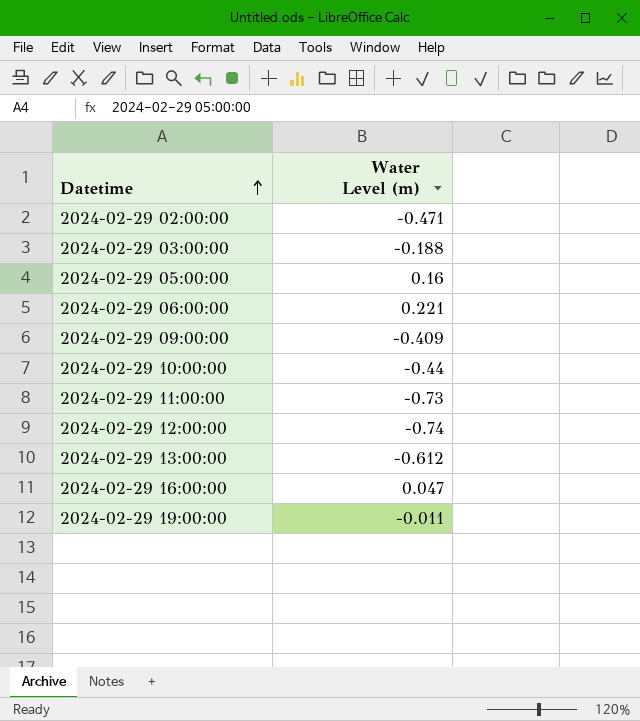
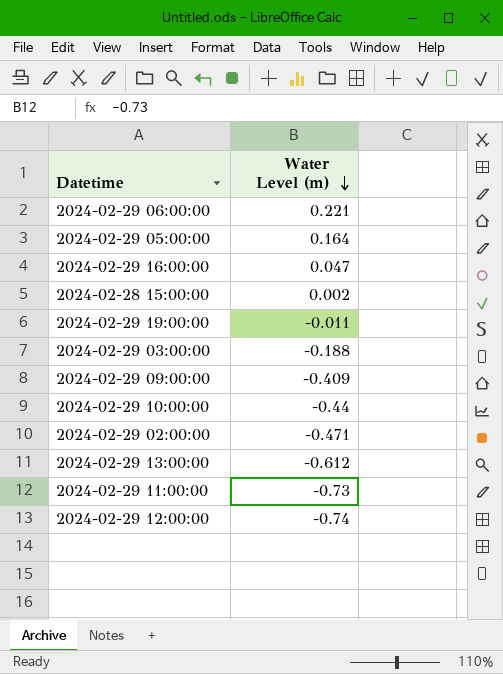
row order: Datetime ascending -> Water Level (m) descending
2024-02-29 05:00:00 | Water Level (m): 0.16 -> 0.164
row 2024-02-28 15:00:00: none -> 0.002

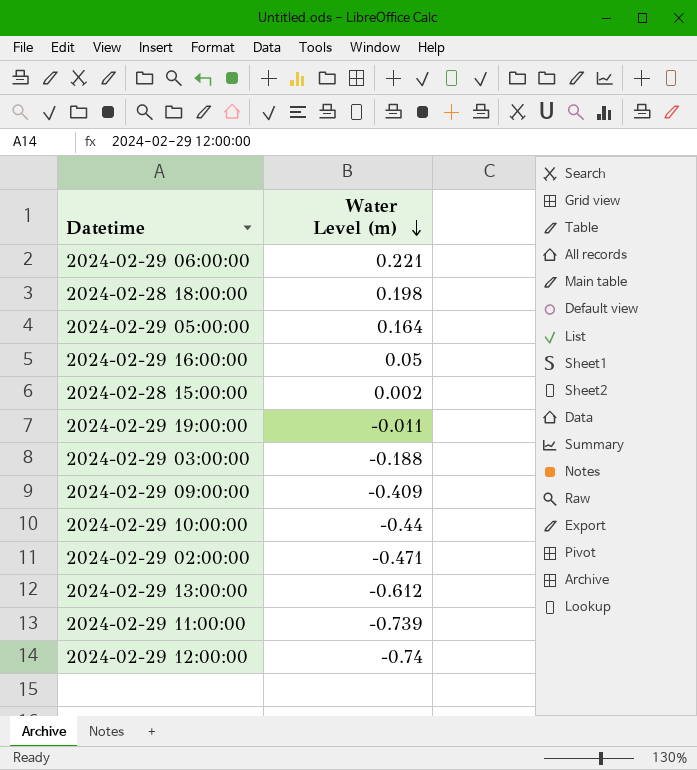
row 2024-02-28 18:00:00: none -> 0.198
2024-02-29 16:00:00 | Water Level (m): 0.047 -> 0.05
2024-02-29 11:00:00 | Water Level (m): -0.73 -> -0.739

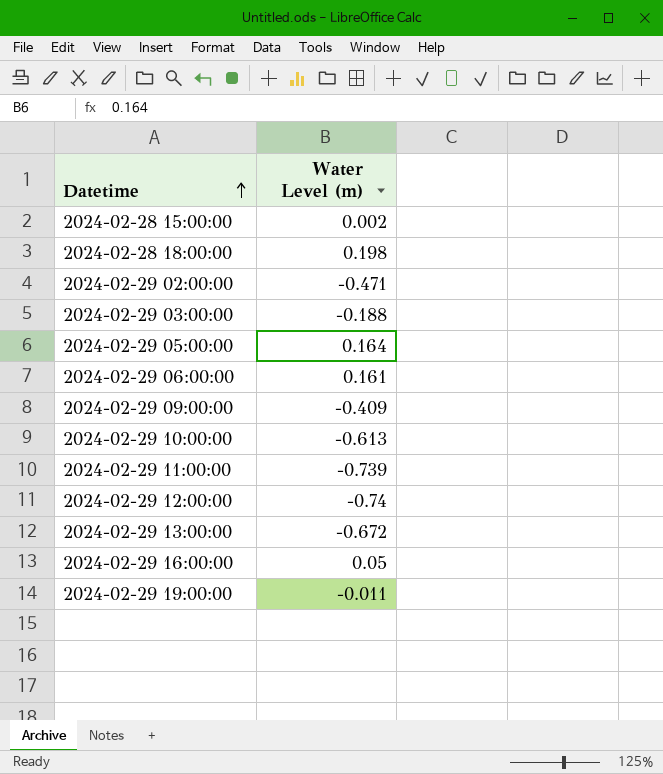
row order: Water Level (m) descending -> Datetime ascending
2024-02-29 06:00:00 | Water Level (m): 0.221 -> 0.161
2024-02-29 10:00:00 | Water Level (m): -0.44 -> -0.613
2024-02-29 13:00:00 | Water Level (m): -0.612 -> -0.672

